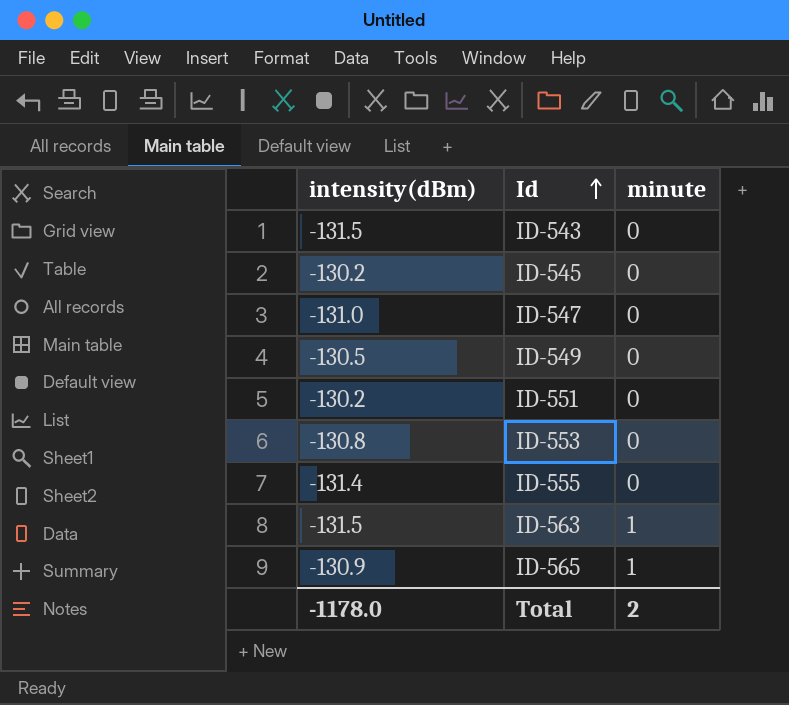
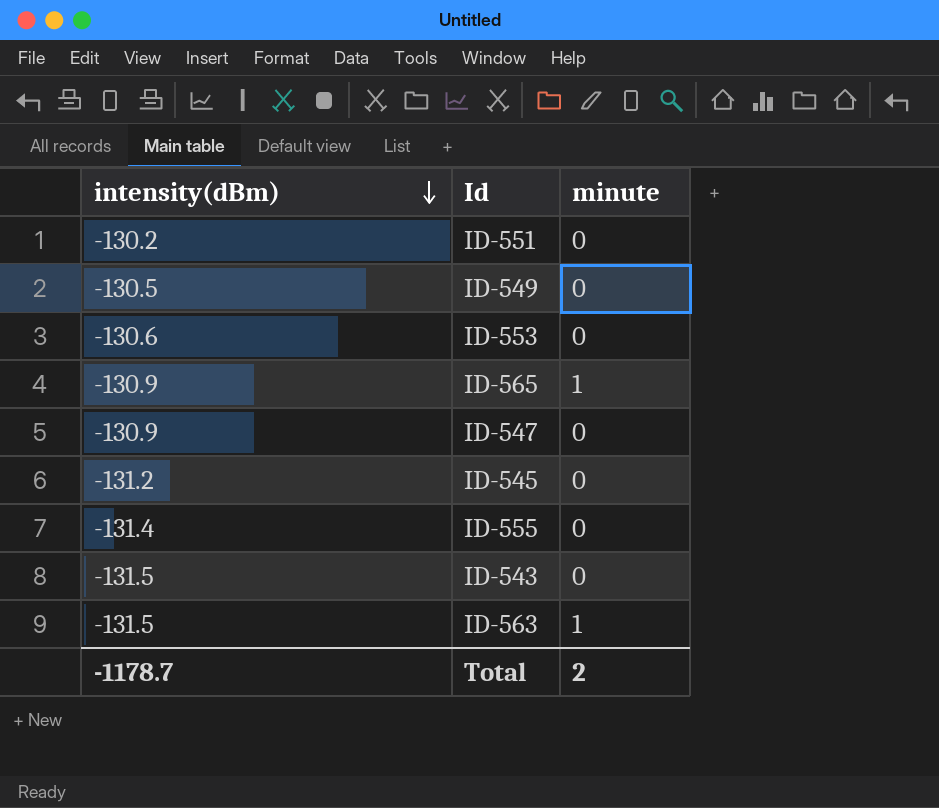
row order: Id ascending -> intensity(dBm) descending
ID-553 | intensity(dBm): -130.8 -> -130.6
ID-547 | intensity(dBm): -131.0 -> -130.9
ID-545 | intensity(dBm): -130.2 -> -131.2
Total | intensity(dBm): -1178.0 -> -1178.7

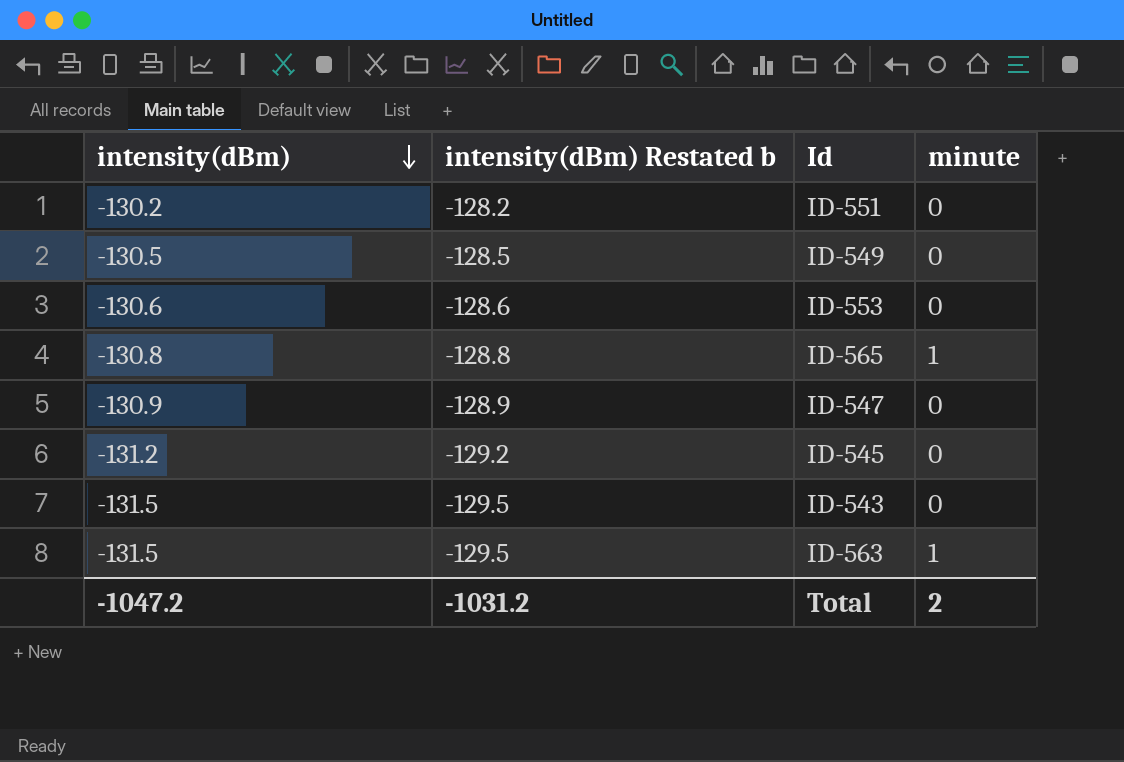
column intensity(dBm) Restated b | formula: none -> [intensity(dBm)] + 2
row ID-555: -131.4 | 0 -> none
ID-565 | intensity(dBm): -130.9 -> -130.8
Total | intensity(dBm): -1178.7 -> -1047.2

